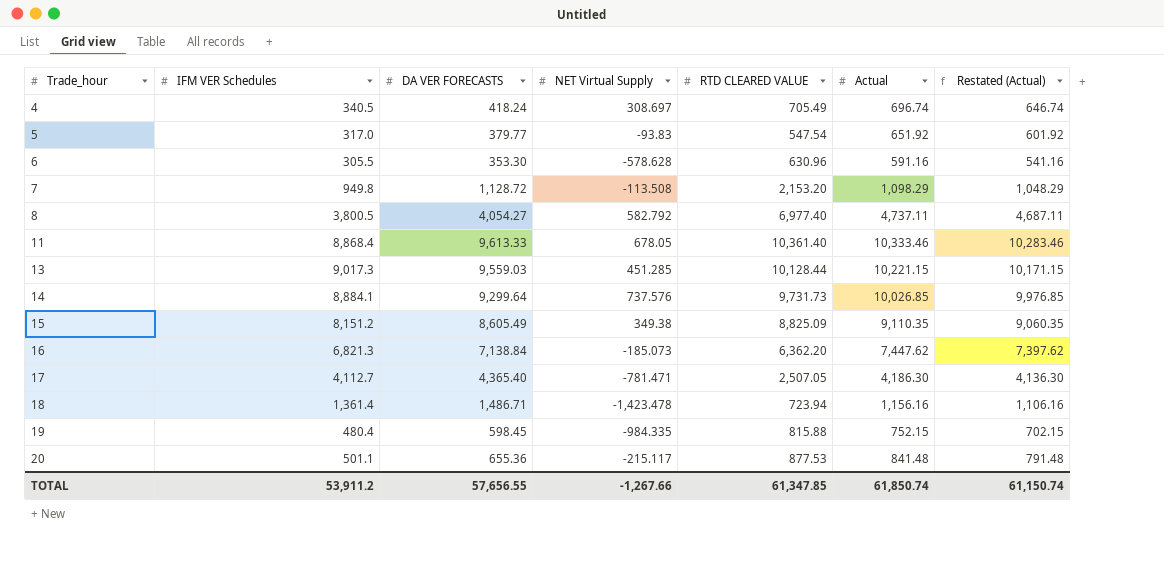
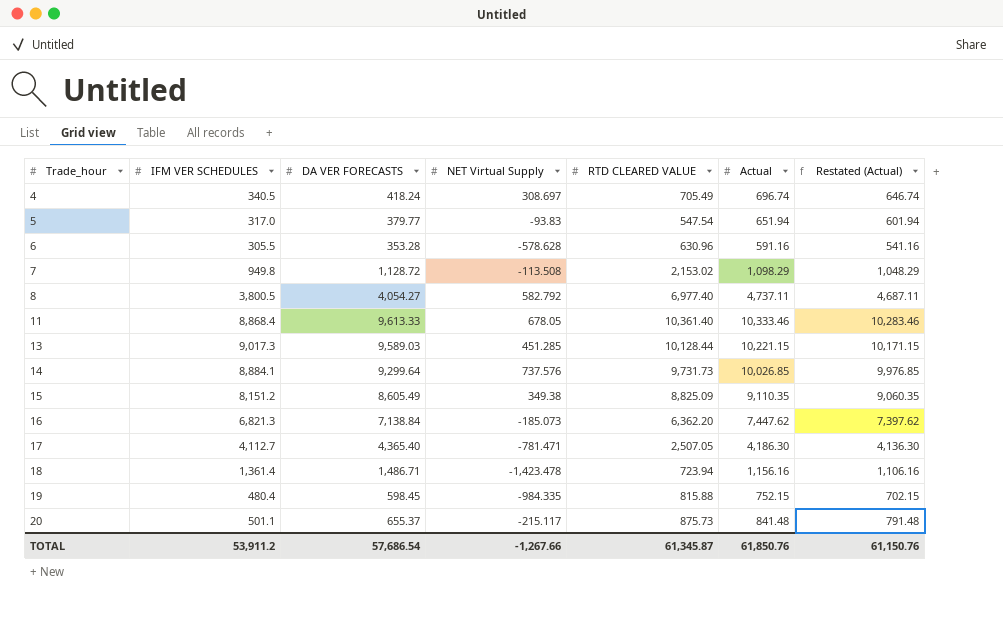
column name: IFM VER Schedules -> IFM VER SCHEDULES
5 | Actual: 651.92 -> 651.94
5 | Restated (Actual): 601.92 -> 601.94
6 | DA VER FORECASTS: 353.30 -> 353.28
7 | RTD CLEARED VALUE: 2,153.20 -> 2,153.02
13 | DA VER FORECASTS: 9,559.03 -> 9,589.03
20 | DA VER FORECASTS: 655.36 -> 655.37
20 | RTD CLEARED VALUE: 877.53 -> 875.73
TOTAL | DA VER FORECASTS: 57,656.55 -> 57,686.54
TOTAL | RTD CLEARED VALUE: 61,347.85 -> 61,345.87
TOTAL | Actual: 61,850.74 -> 61,850.76
TOTAL | Restated (Actual): 61,150.74 -> 61,150.76

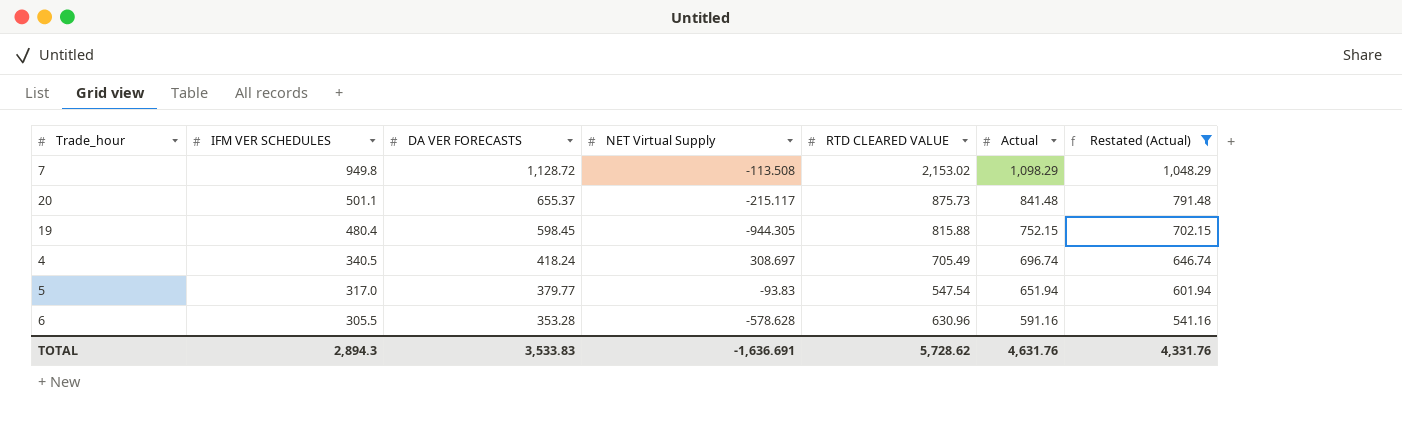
filter: none -> Restated (Actual) <= 1,048.29
row order: Trade_hour ascending -> IFM VER SCHEDULES descending
19 | NET Virtual Supply: -984.335 -> -944.305
TOTAL | IFM VER SCHEDULES: 53,911.2 -> 2,894.3
TOTAL | DA VER FORECASTS: 57,686.54 -> 3,533.83
TOTAL | NET Virtual Supply: -1,267.66 -> -1,636.691
TOTAL | RTD CLEARED VALUE: 61,345.87 -> 5,728.62
TOTAL | Actual: 61,850.76 -> 4,631.76
TOTAL | Restated (Actual): 61,150.76 -> 4,331.76

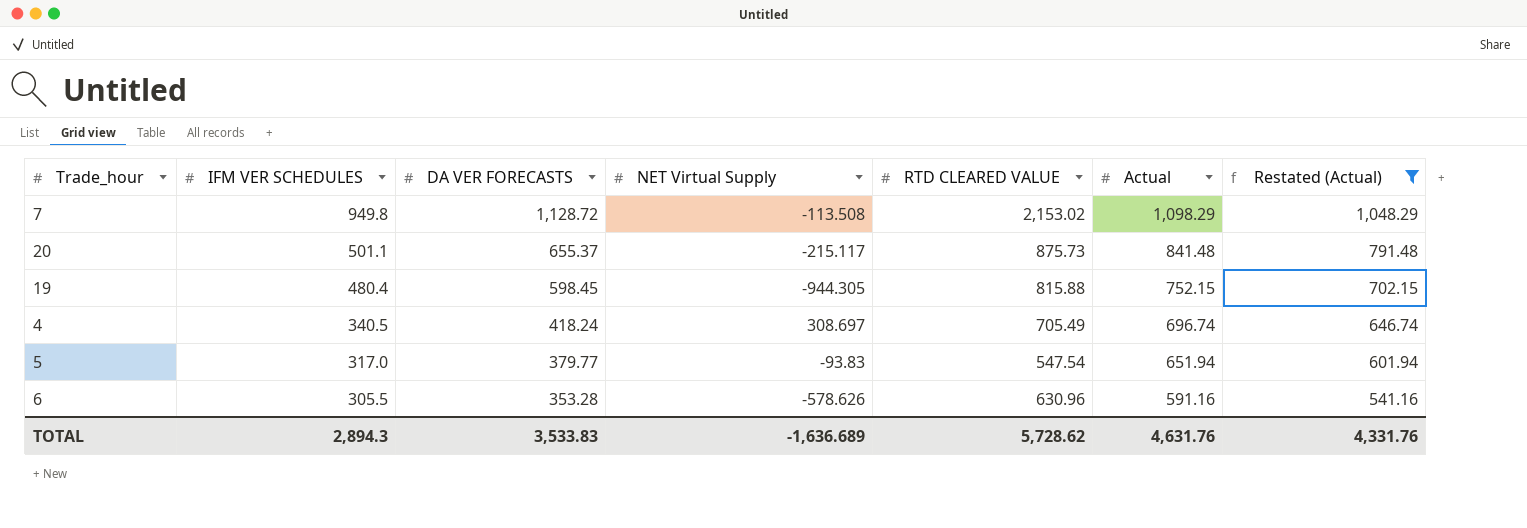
6 | NET Virtual Supply: -578.628 -> -578.626
TOTAL | NET Virtual Supply: -1,636.691 -> -1,636.689

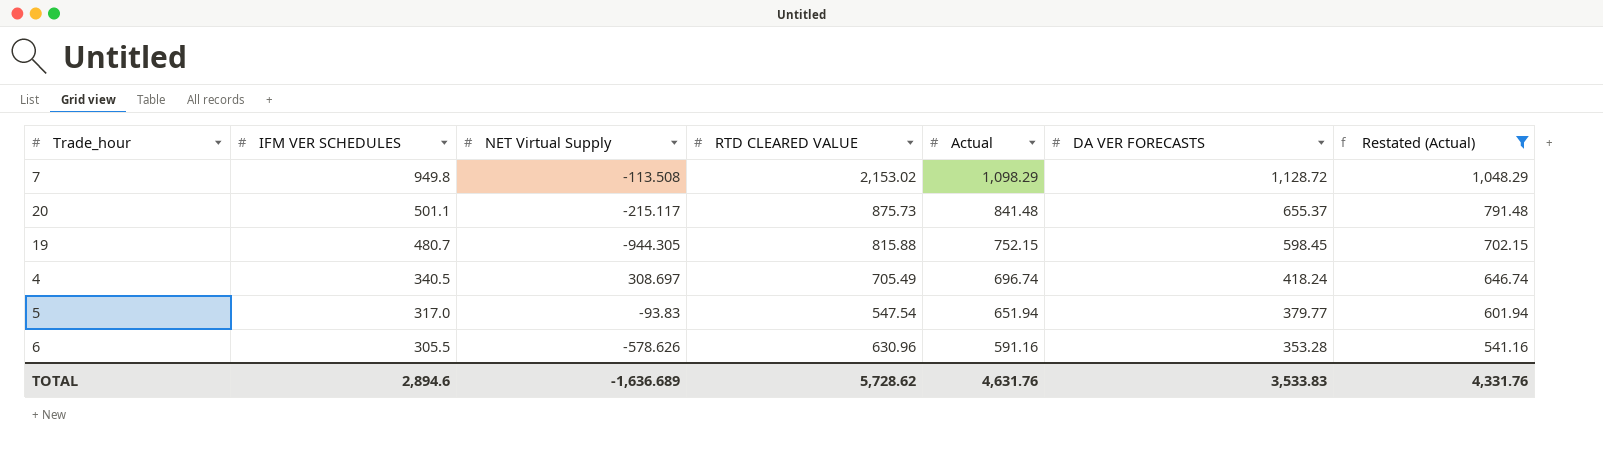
column DA VER FORECASTS | position: 3 -> 6
19 | IFM VER SCHEDULES: 480.4 -> 480.7
TOTAL | IFM VER SCHEDULES: 2,894.3 -> 2,894.6

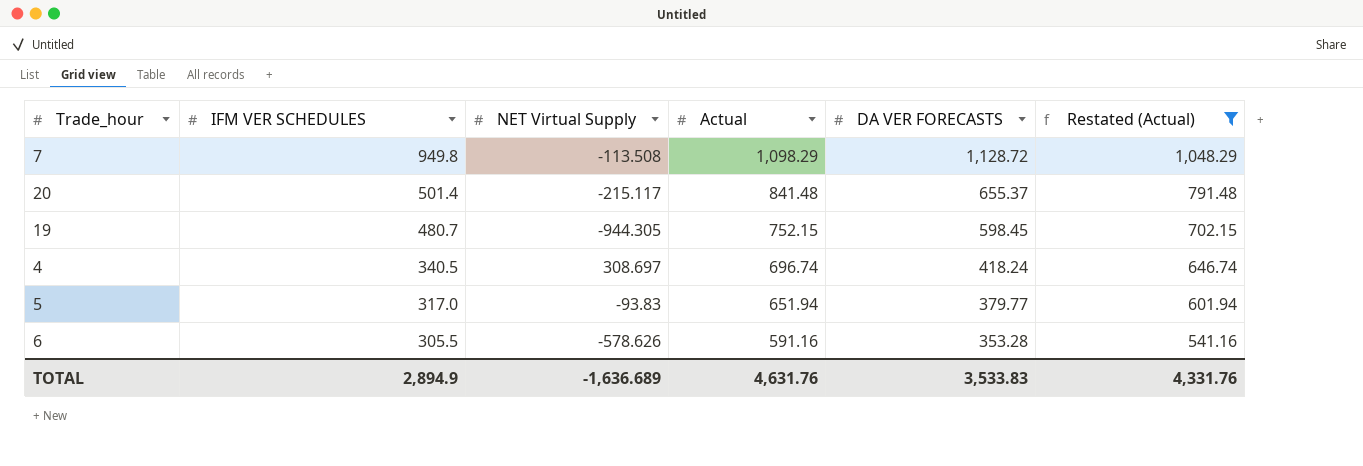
column RTD CLEARED VALUE | position: 4 -> none
20 | IFM VER SCHEDULES: 501.1 -> 501.4
TOTAL | IFM VER SCHEDULES: 2,894.6 -> 2,894.9

